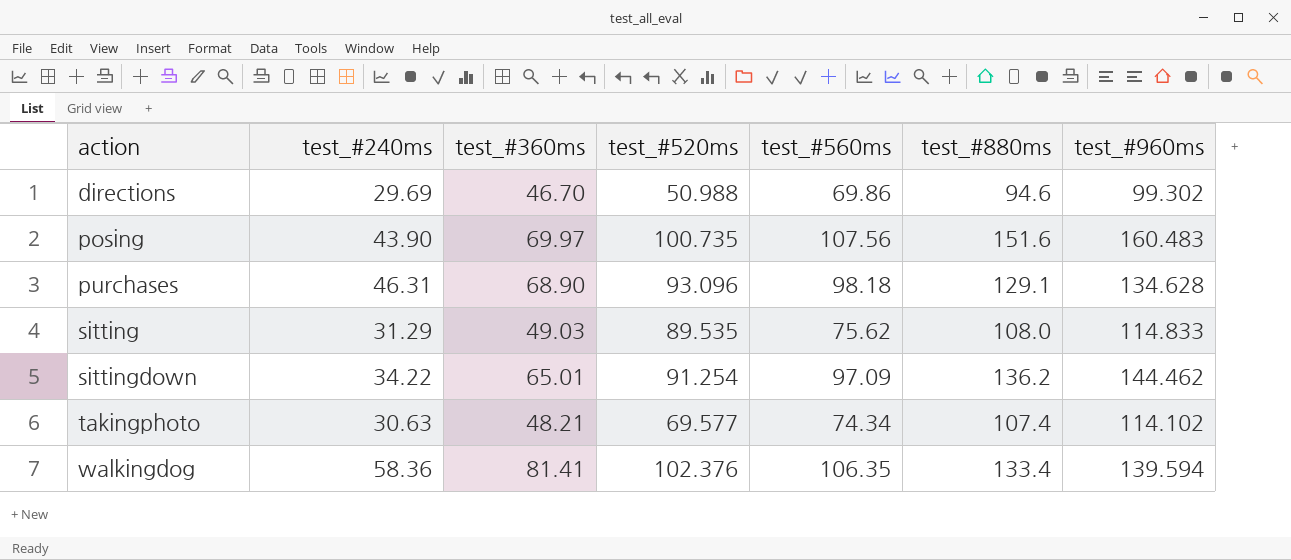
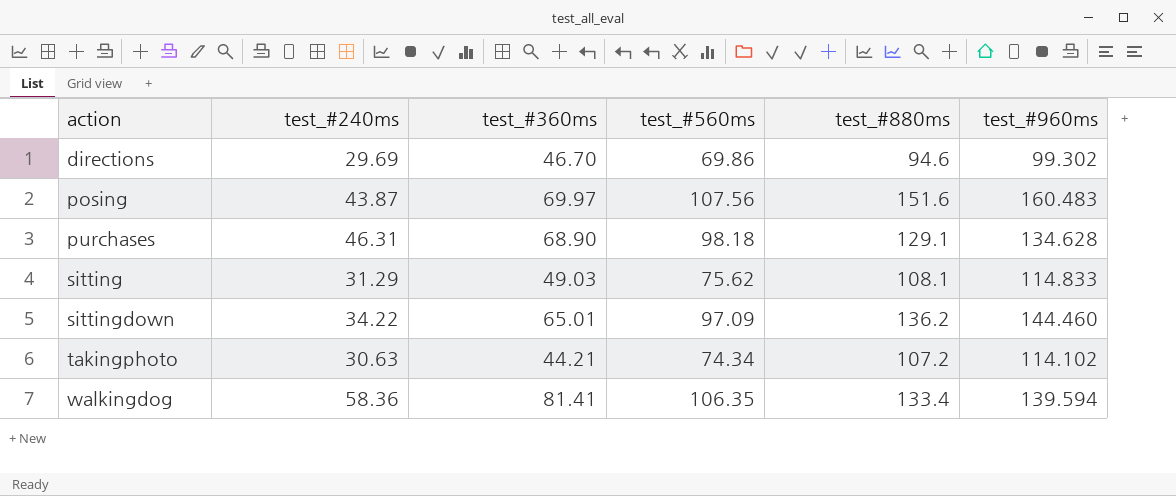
column test_#520ms | position: 4 -> none
posing | test_#240ms: 43.90 -> 43.87
sitting | test_#880ms: 108.0 -> 108.1
sittingdown | test_#960ms: 144.462 -> 144.460
takingphoto | test_#360ms: 48.21 -> 44.21
takingphoto | test_#880ms: 107.4 -> 107.2

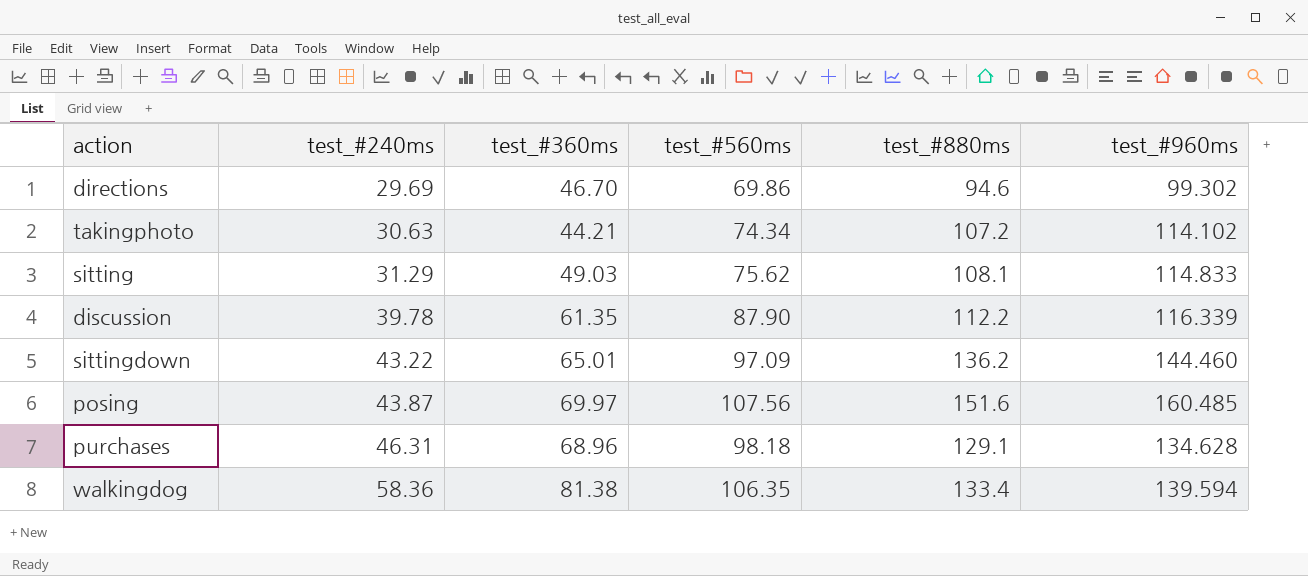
row order: action ascending -> test_#240ms ascending
row discussion: none -> 39.78 | 61.35 | 87.90 | 112.2 | 116.339
sittingdown | test_#240ms: 34.22 -> 43.22
posing | test_#960ms: 160.483 -> 160.485
purchases | test_#360ms: 68.90 -> 68.96
walkingdog | test_#360ms: 81.41 -> 81.38

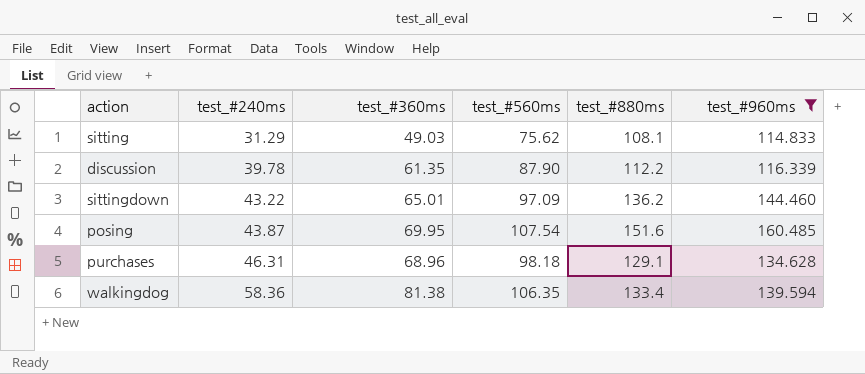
filter: none -> test_#960ms >= 114.833
posing | test_#360ms: 69.97 -> 69.95
posing | test_#560ms: 107.56 -> 107.54

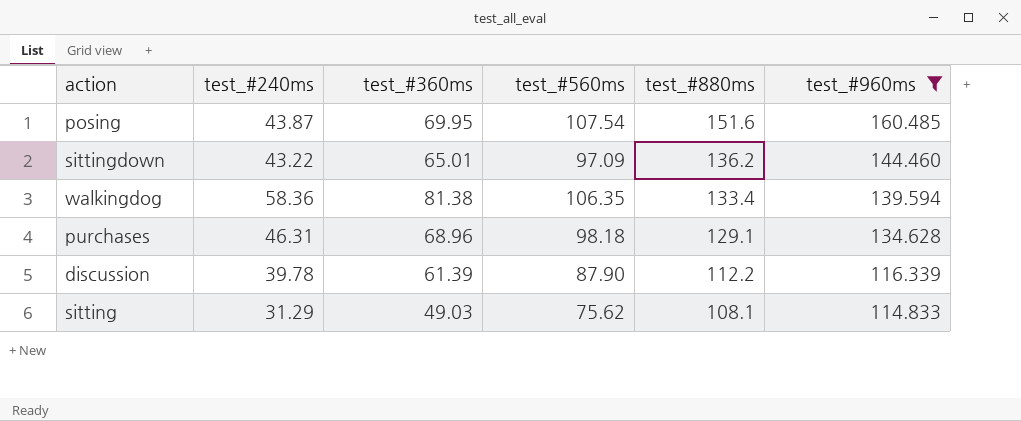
row order: test_#240ms ascending -> test_#880ms descending
discussion | test_#360ms: 61.35 -> 61.39

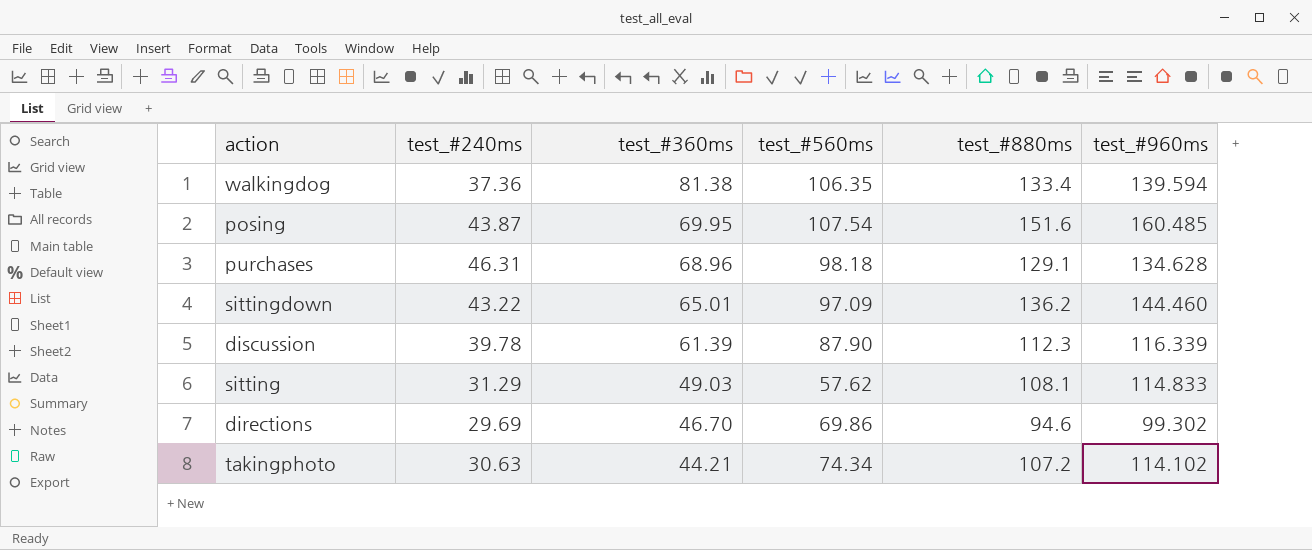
filter: test_#960ms >= 114.833 -> none
row order: test_#880ms descending -> test_#360ms descending
walkingdog | test_#240ms: 58.36 -> 37.36
discussion | test_#880ms: 112.2 -> 112.3
sitting | test_#560ms: 75.62 -> 57.62

